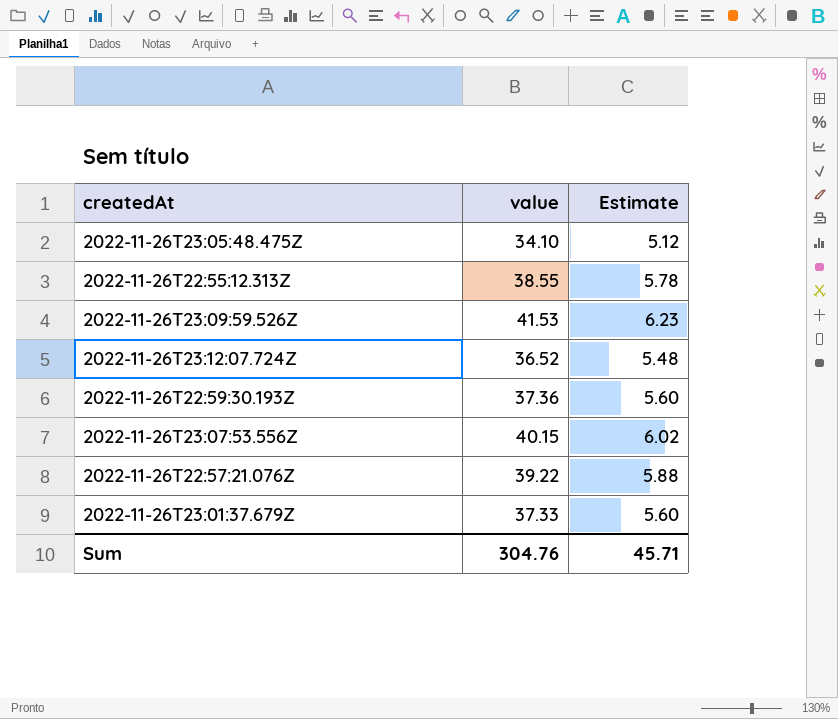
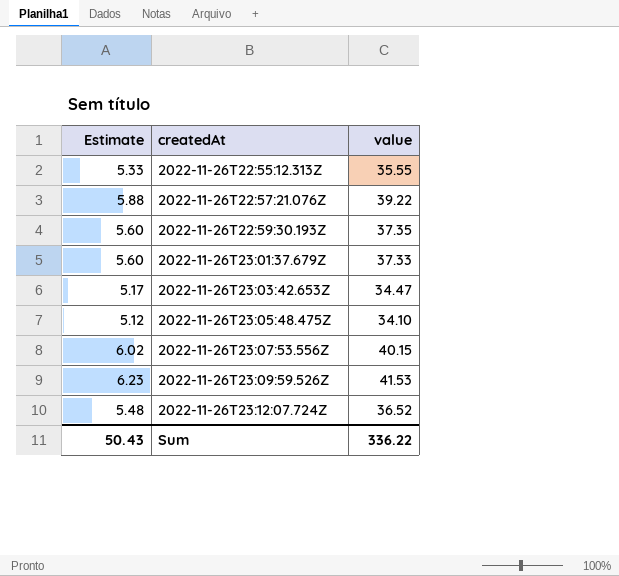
row order: none -> createdAt ascending
column Estimate | position: 3 -> 1
2022-11-26T22:55:12.313Z | Estimate: 5.78 -> 5.33
2022-11-26T22:55:12.313Z | value: 38.55 -> 35.55
2022-11-26T22:59:30.193Z | value: 37.36 -> 37.35
row 2022-11-26T23:03:42.653Z: none -> 5.17 | 34.47
Sum | Estimate: 45.71 -> 50.43
Sum | value: 304.76 -> 336.22

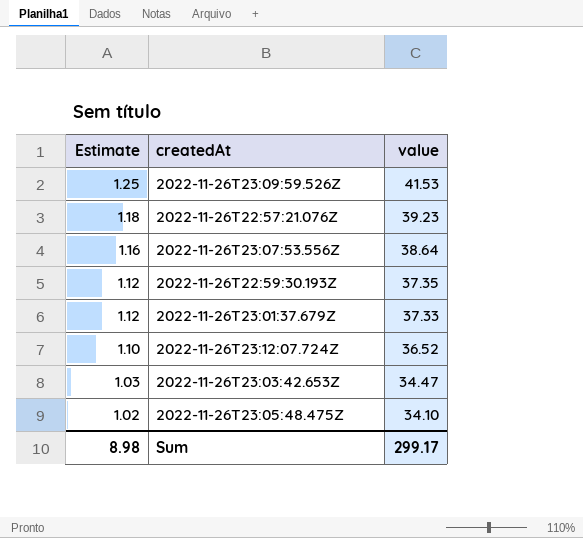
row order: createdAt ascending -> Estimate descending
column Estimate | formula: [value] * 0.15 -> [value] * 0.03
row 2022-11-26T22:55:12.313Z: 5.33 | 35.55 -> none
2022-11-26T22:57:21.076Z | value: 39.22 -> 39.23
2022-11-26T23:07:53.556Z | value: 40.15 -> 38.64
Sum | Estimate: 50.43 -> 8.98
Sum | value: 336.22 -> 299.17

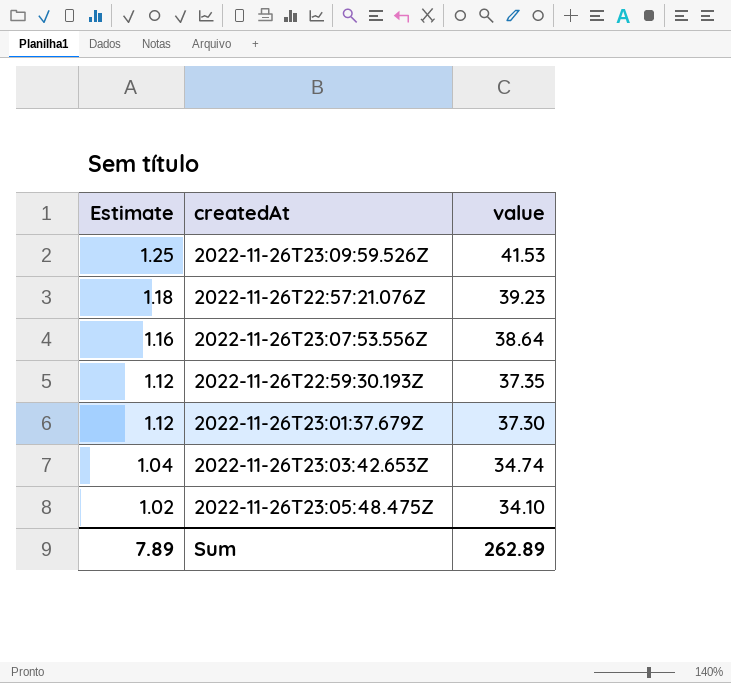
row 2022-11-26T23:12:07.724Z: 1.10 | 36.52 -> none
2022-11-26T23:01:37.679Z | value: 37.33 -> 37.30
2022-11-26T23:03:42.653Z | Estimate: 1.03 -> 1.04
2022-11-26T23:03:42.653Z | value: 34.47 -> 34.74
Sum | Estimate: 8.98 -> 7.89
Sum | value: 299.17 -> 262.89

